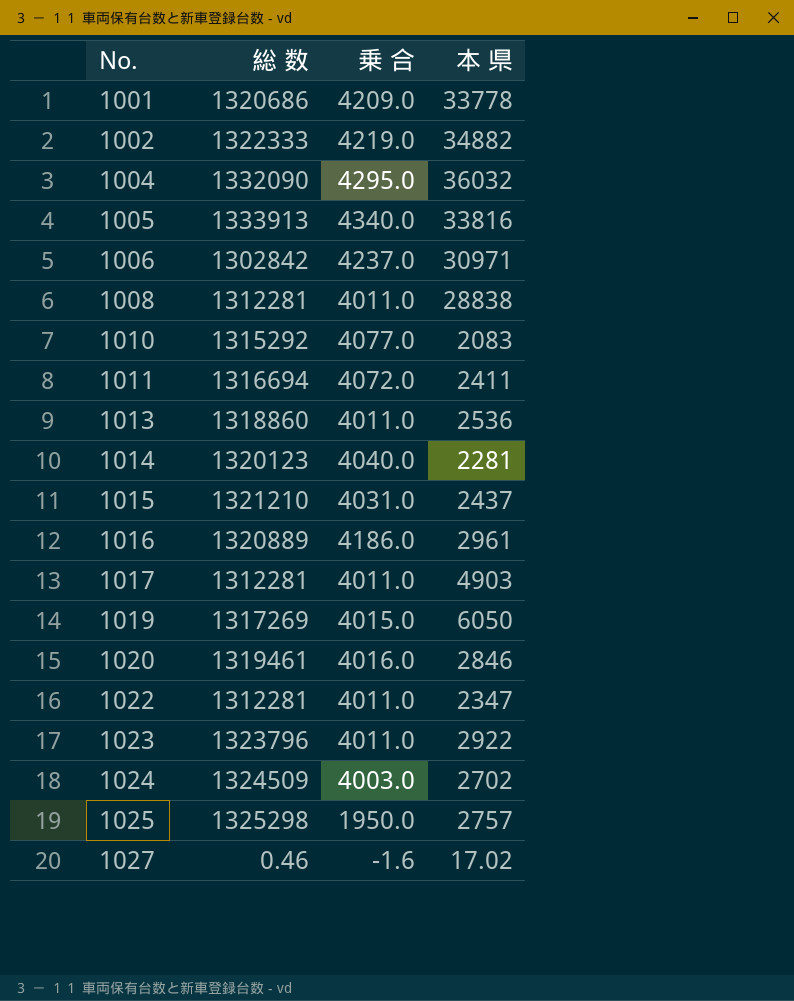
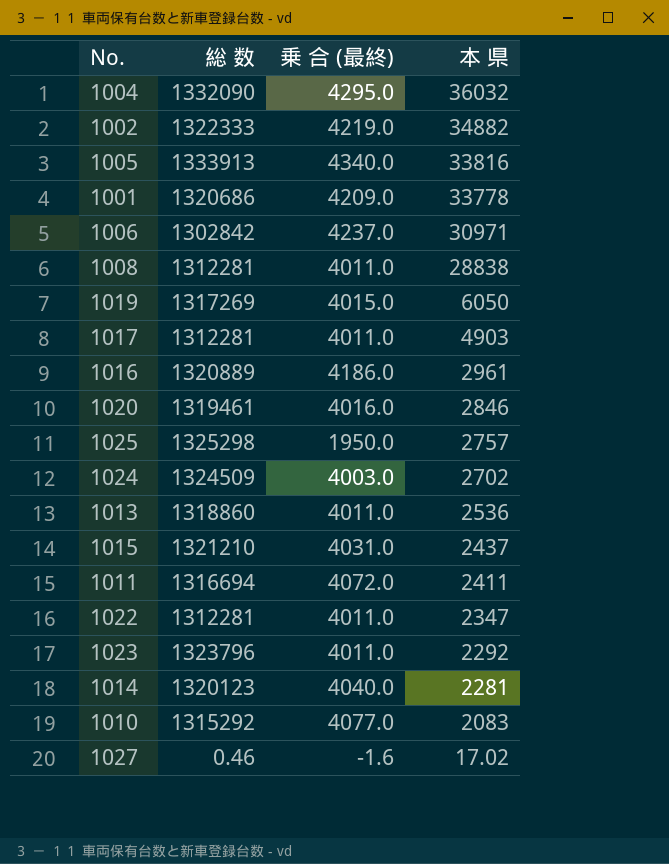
row order: No. ascending -> 本 県 descending
column name: 乗 合 -> 乗 合 (最終)
1023 | 本 県: 2922 -> 2292

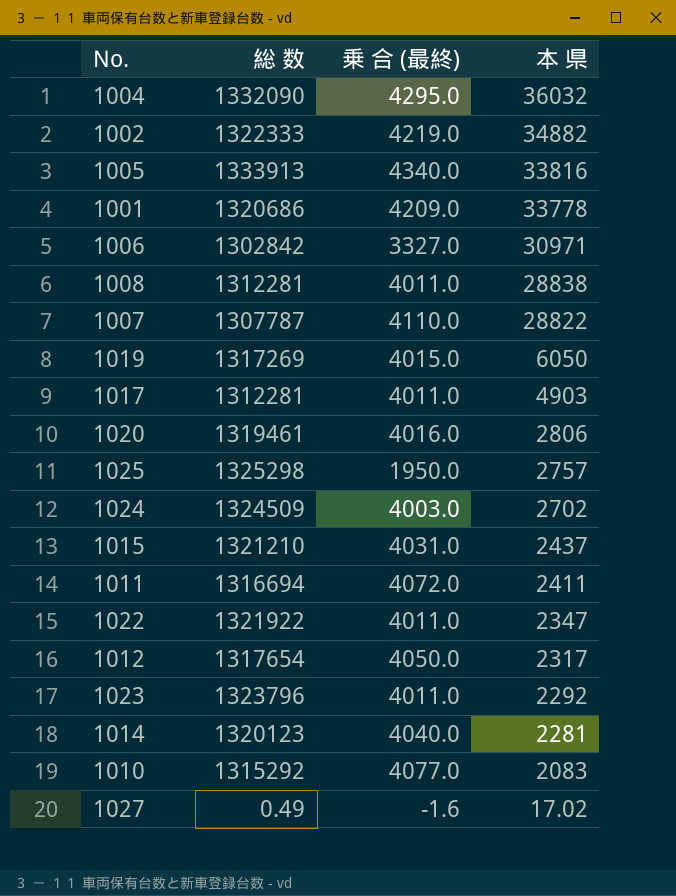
row 1016: 1320889 | 4186.0 | 2961 -> none
row 1013: 1318860 | 4011.0 | 2536 -> none
1006 | 乗 合 (最終): 4237.0 -> 3327.0
row 1007: none -> 1307787 | 4110.0 | 28822
1020 | 本 県: 2846 -> 2806
1022 | 総 数: 1312281 -> 1321922
row 1012: none -> 1317654 | 4050.0 | 2317
1027 | 総 数: 0.46 -> 0.49

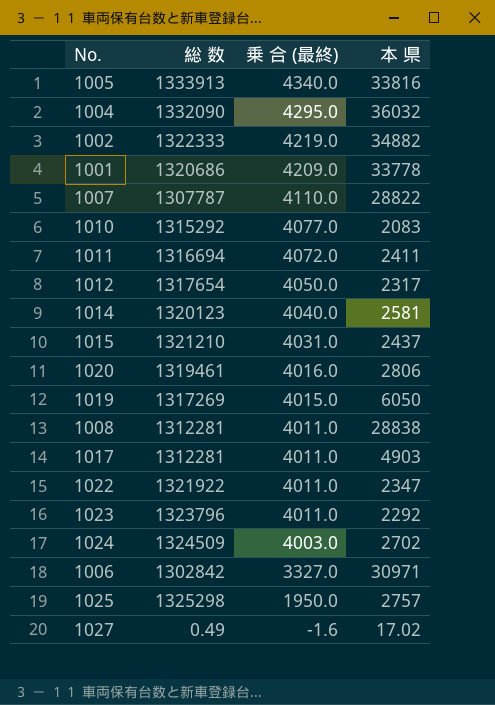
row order: 本 県 descending -> 乗 合 (最終) descending
1014 | 本 県: 2281 -> 2581

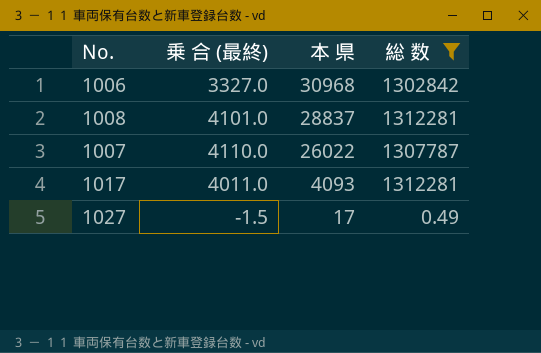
filter: none -> 総 数 <= 1312281
row order: 乗 合 (最終) descending -> 本 県 descending
column 総 数 | position: 2 -> 4
1006 | 本 県: 30971 -> 30968
1008 | 乗 合 (最終): 4011.0 -> 4101.0
1008 | 本 県: 28838 -> 28837
1007 | 本 県: 28822 -> 26022
1017 | 本 県: 4903 -> 4093
1027 | 乗 合 (最終): -1.6 -> -1.5
1027 | 本 県: 17.02 -> 17

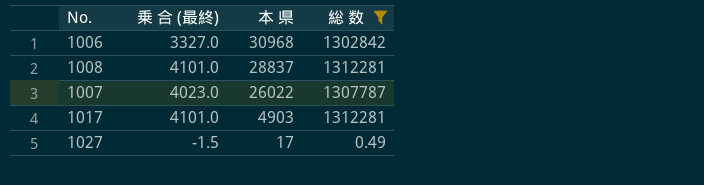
1007 | 乗 合 (最終): 4110.0 -> 4023.0
1017 | 乗 合 (最終): 4011.0 -> 4101.0
1017 | 本 県: 4093 -> 4903

